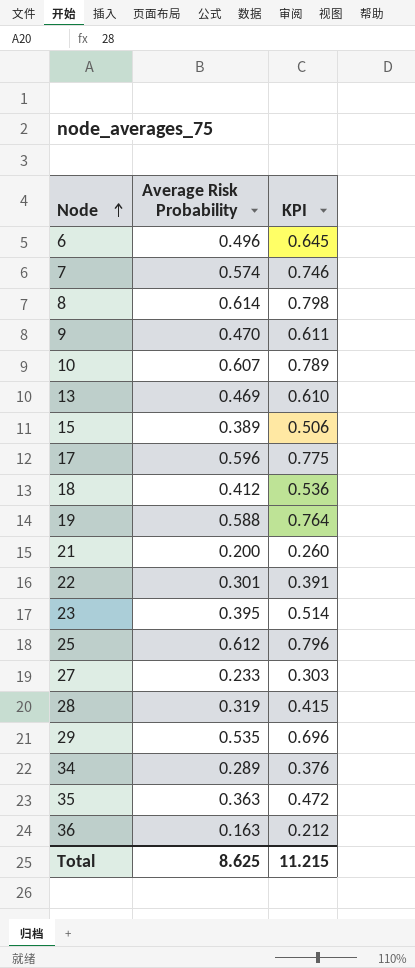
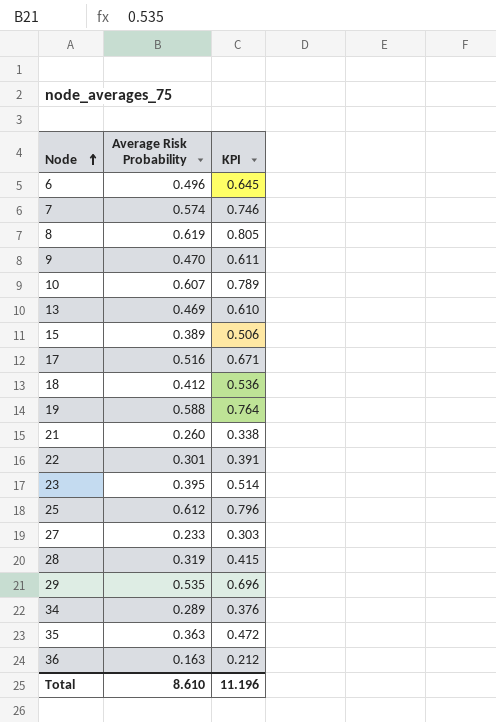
8 | Average Risk Probability: 0.614 -> 0.619
8 | KPI: 0.798 -> 0.805
17 | Average Risk Probability: 0.596 -> 0.516
17 | KPI: 0.775 -> 0.671
21 | Average Risk Probability: 0.200 -> 0.260
21 | KPI: 0.260 -> 0.338
Total | Average Risk Probability: 8.625 -> 8.610
Total | KPI: 11.215 -> 11.196

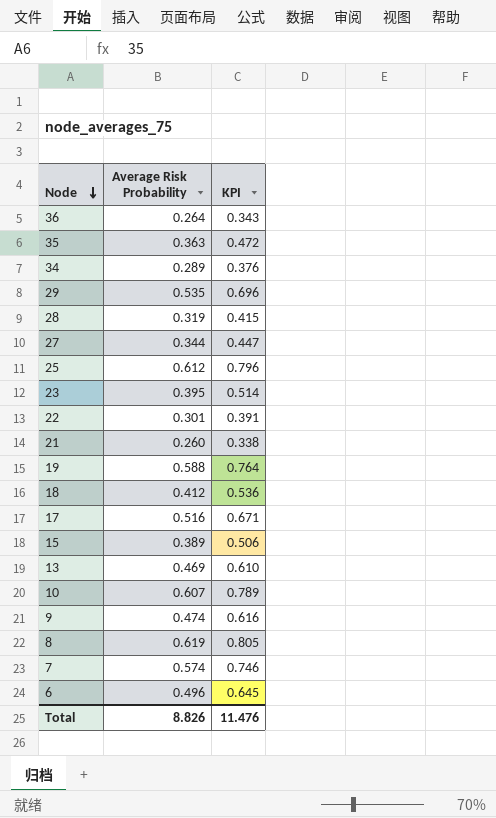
row order: Node ascending -> Node descending
36 | Average Risk Probability: 0.163 -> 0.264
36 | KPI: 0.212 -> 0.343
27 | Average Risk Probability: 0.233 -> 0.344
27 | KPI: 0.303 -> 0.447
9 | Average Risk Probability: 0.470 -> 0.474
9 | KPI: 0.611 -> 0.616
Total | Average Risk Probability: 8.610 -> 8.826
Total | KPI: 11.196 -> 11.476

